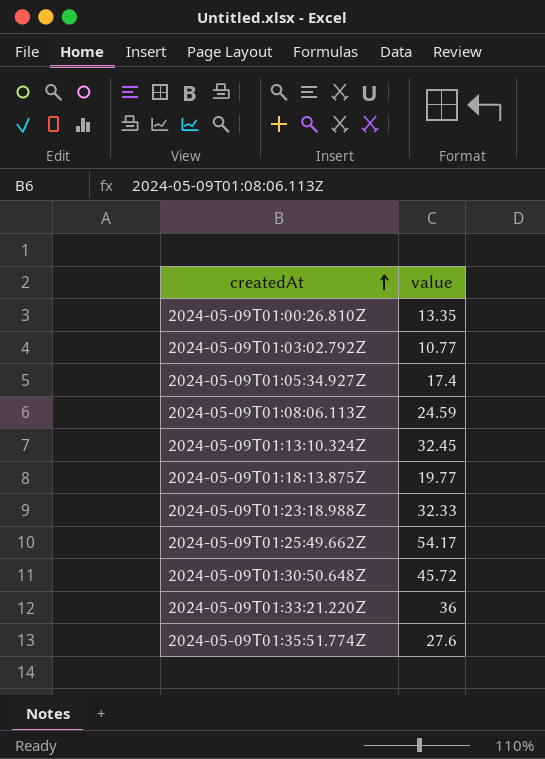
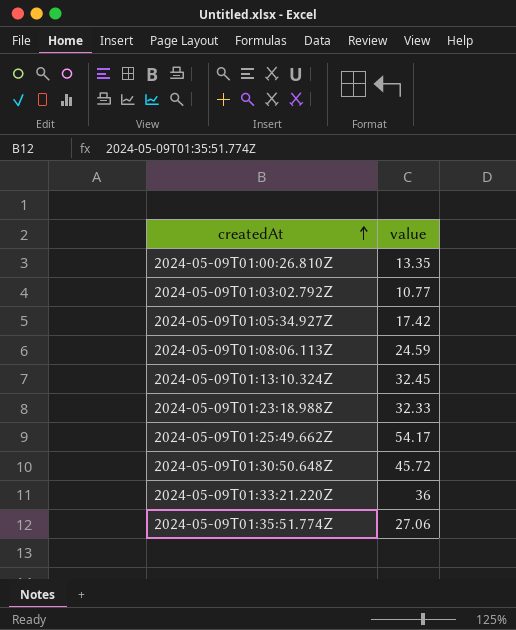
row 2024-05-09T01:18:13.875Z: 19.77 -> none
2024-05-09T01:05:34.927Z | value: 17.4 -> 17.42
2024-05-09T01:35:51.774Z | value: 27.6 -> 27.06

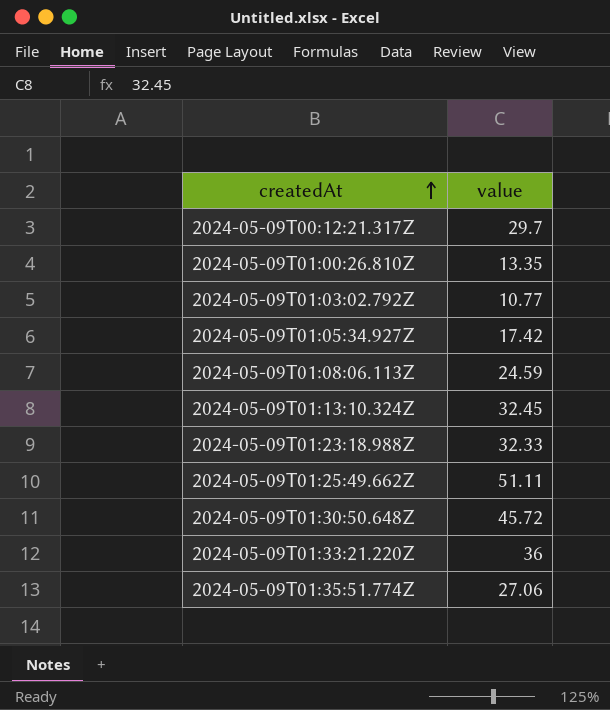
row 2024-05-09T00:12:21.317Z: none -> 29.7
2024-05-09T01:25:49.662Z | value: 54.17 -> 51.11

